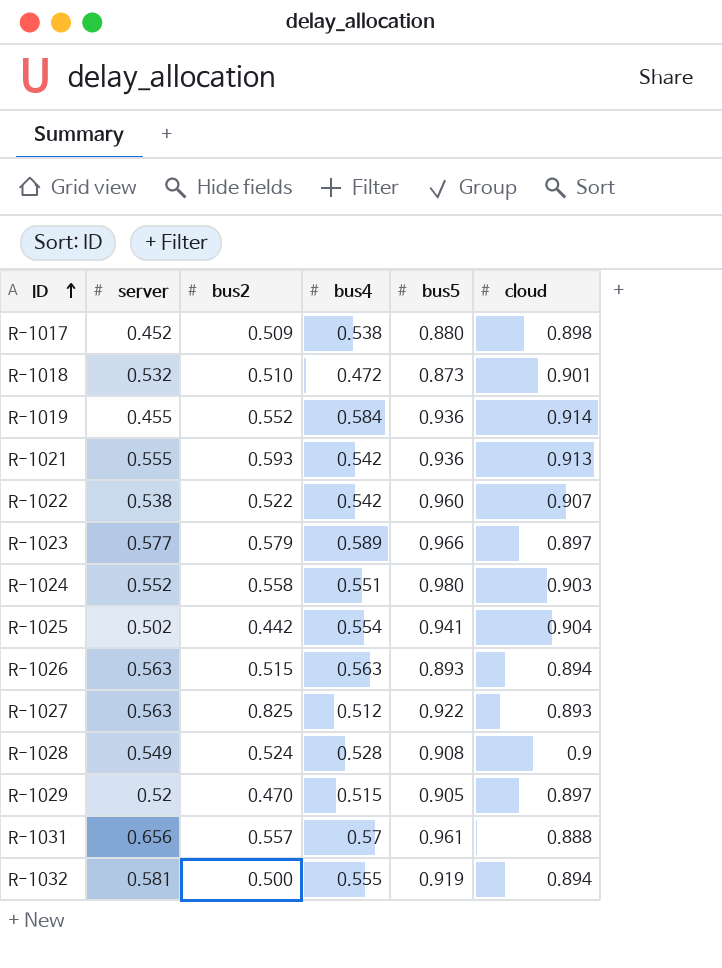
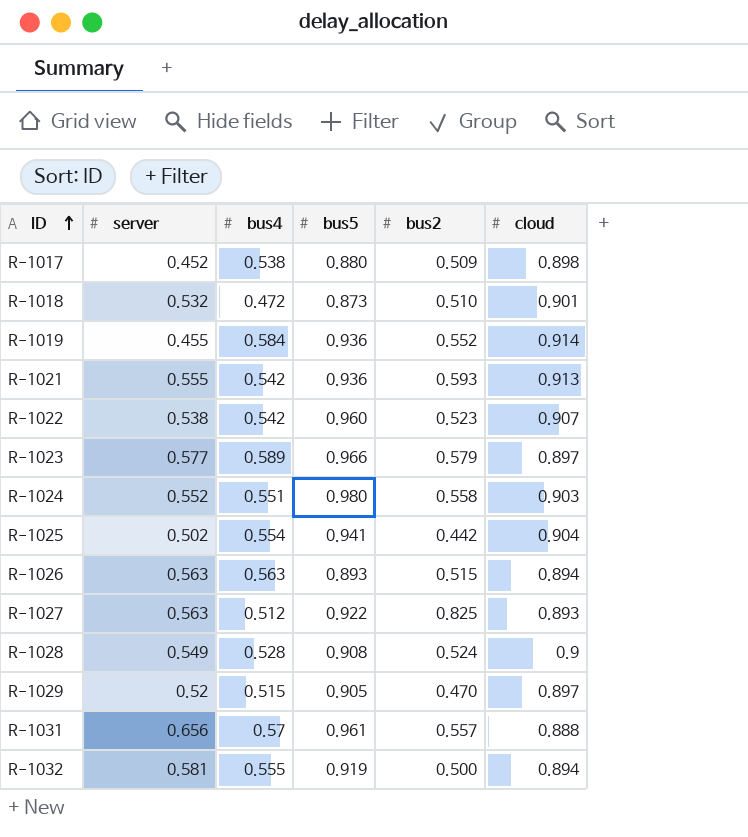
column bus2 | position: 3 -> 5
R-1022 | bus2: 0.522 -> 0.523

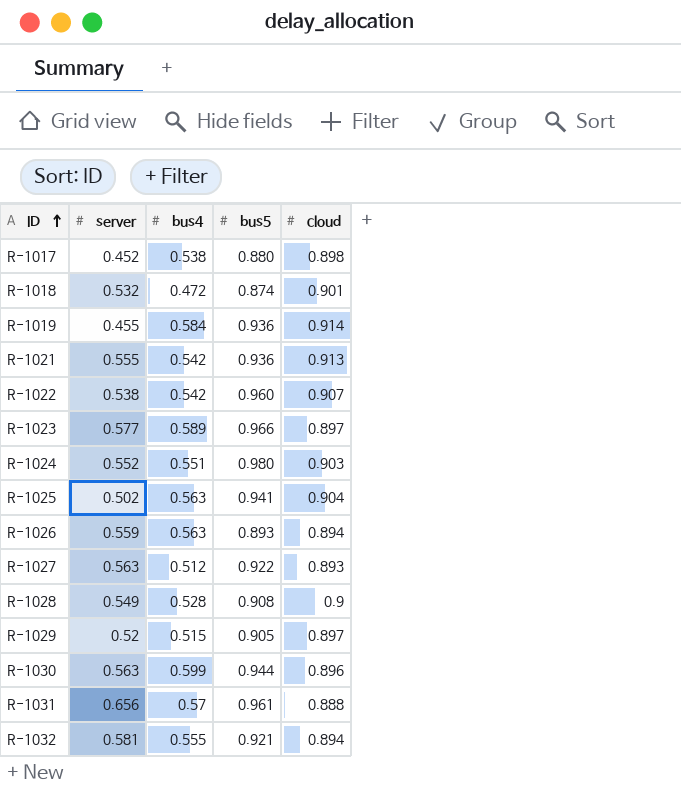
column bus2 | position: 5 -> none
R-1018 | bus5: 0.873 -> 0.874
R-1025 | bus4: 0.554 -> 0.563
R-1026 | server: 0.563 -> 0.559
row R-1030: none -> 0.563 | 0.599 | 0.944 | 0.896
R-1032 | bus5: 0.919 -> 0.921

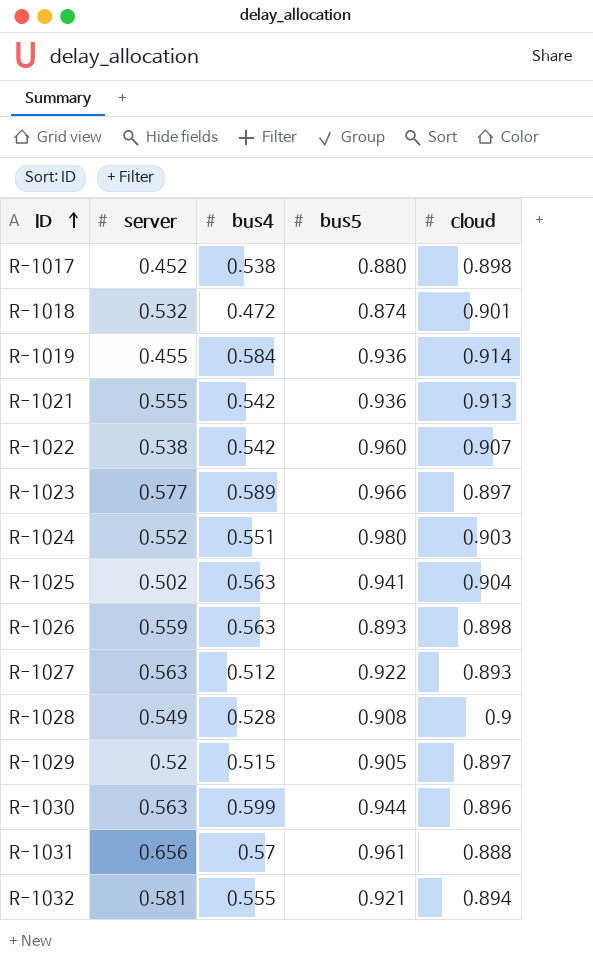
R-1026 | cloud: 0.894 -> 0.898

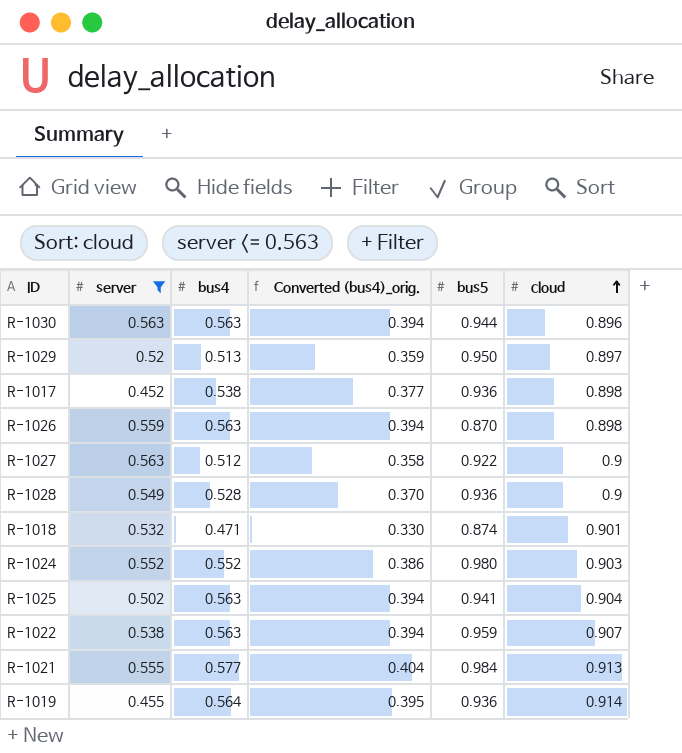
filter: none -> server <= 0.563
row order: ID ascending -> cloud ascending
column Converted (bus4)_orig. | formula: none -> [bus4] * 0.7
R-1030 | bus4: 0.599 -> 0.563
R-1029 | bus4: 0.515 -> 0.513
R-1029 | bus5: 0.905 -> 0.950
R-1017 | bus5: 0.880 -> 0.936
R-1026 | bus5: 0.893 -> 0.870
R-1027 | cloud: 0.893 -> 0.9
R-1028 | bus5: 0.908 -> 0.936
R-1018 | bus4: 0.472 -> 0.471
R-1024 | bus4: 0.551 -> 0.552
R-1022 | bus4: 0.542 -> 0.563
R-1022 | bus5: 0.960 -> 0.959
R-1021 | bus4: 0.542 -> 0.577
R-1021 | bus5: 0.936 -> 0.984
R-1019 | bus4: 0.584 -> 0.564

